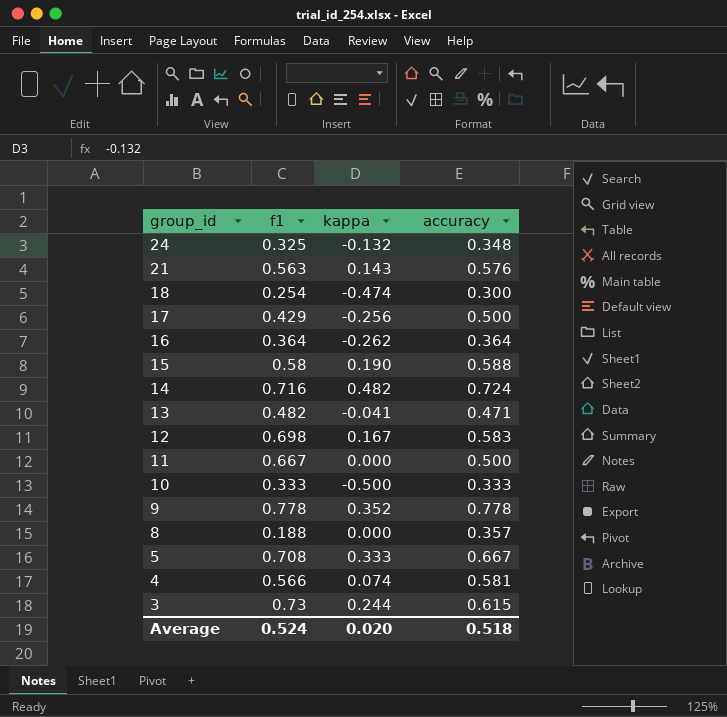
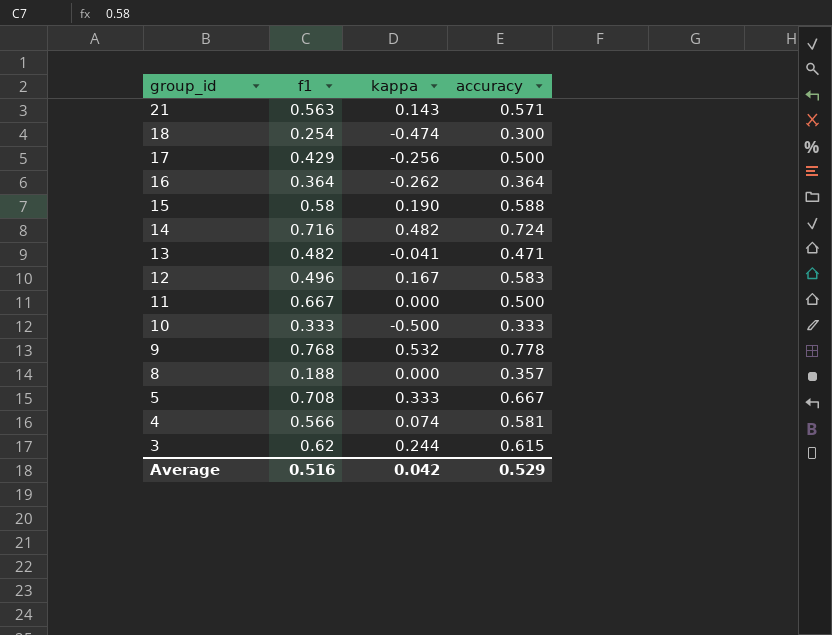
row 24: 0.325 | -0.132 | 0.348 -> none
21 | accuracy: 0.576 -> 0.571
12 | f1: 0.698 -> 0.496
9 | f1: 0.778 -> 0.768
9 | kappa: 0.352 -> 0.532
3 | f1: 0.73 -> 0.62
Average | f1: 0.524 -> 0.516
Average | kappa: 0.020 -> 0.042
Average | accuracy: 0.518 -> 0.529

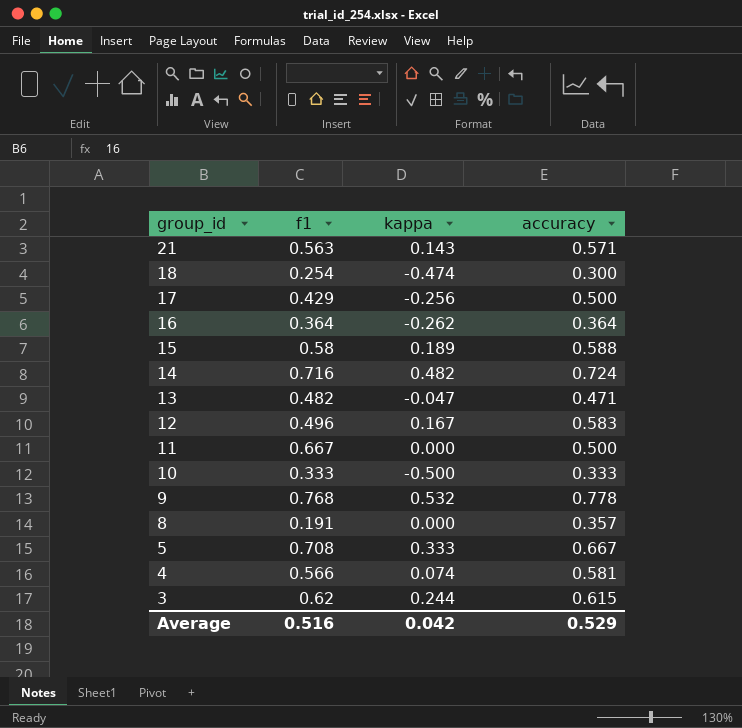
15 | kappa: 0.190 -> 0.189
13 | kappa: -0.041 -> -0.047
8 | f1: 0.188 -> 0.191

